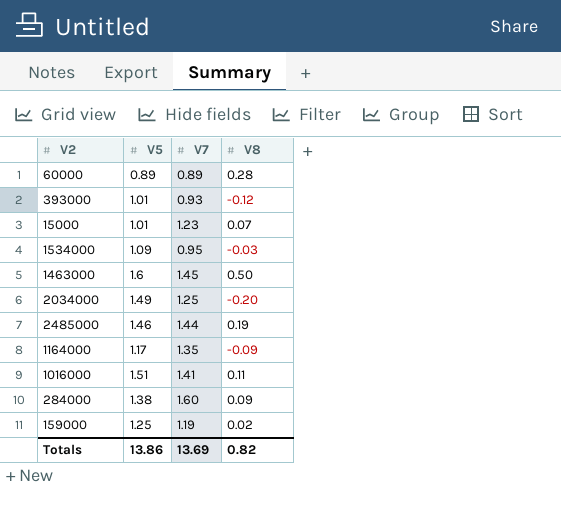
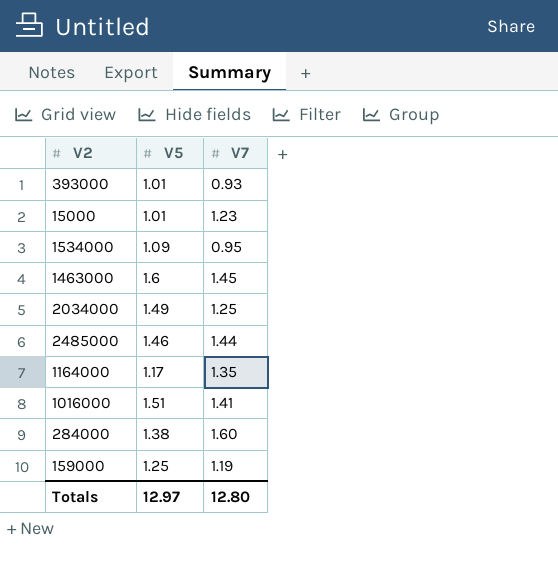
column V8 | position: 4 -> none
row 60000: 0.89 | 0.89 | 0.28 -> none
Totals | V5: 13.86 -> 12.97
Totals | V7: 13.69 -> 12.80

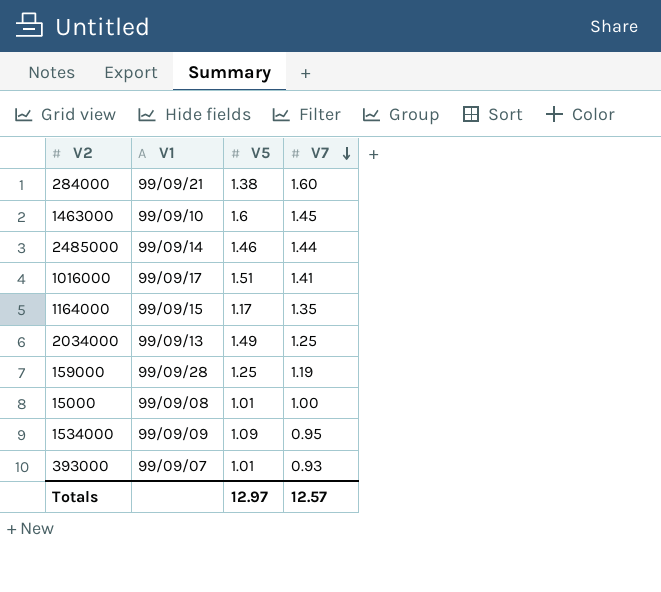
row order: none -> V7 descending
column V1 | position: none -> 2
15000 | V7: 1.23 -> 1.00
Totals | V7: 12.80 -> 12.57

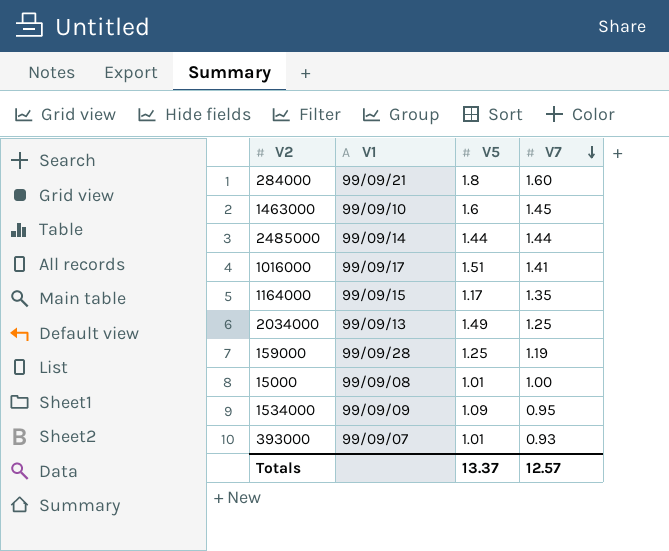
284000 | V5: 1.38 -> 1.8
2485000 | V5: 1.46 -> 1.44
Totals | V5: 12.97 -> 13.37

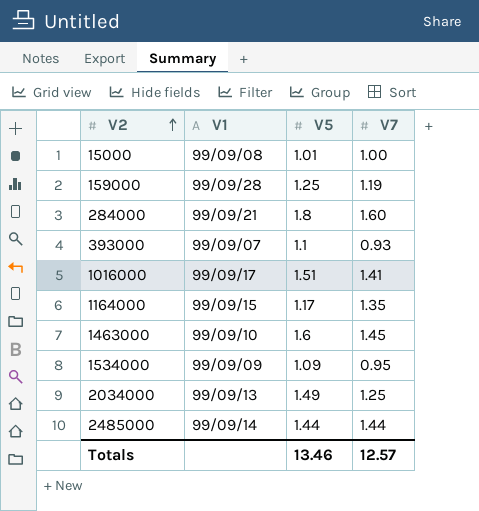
row order: V7 descending -> V2 ascending
393000 | V5: 1.01 -> 1.1
Totals | V5: 13.37 -> 13.46

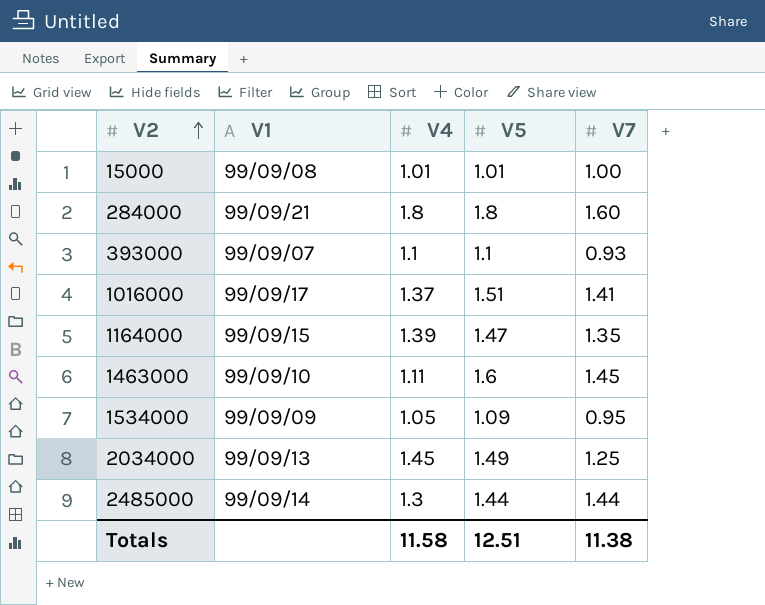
column V4 | position: none -> 3
row 159000: 99/09/28 | 1.25 | 1.19 -> none
1164000 | V5: 1.17 -> 1.47
Totals | V5: 13.46 -> 12.51
Totals | V7: 12.57 -> 11.38

